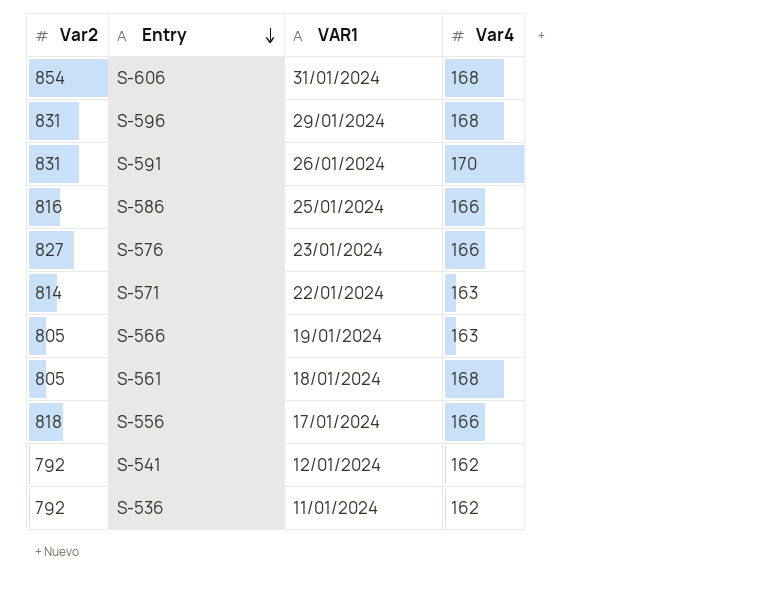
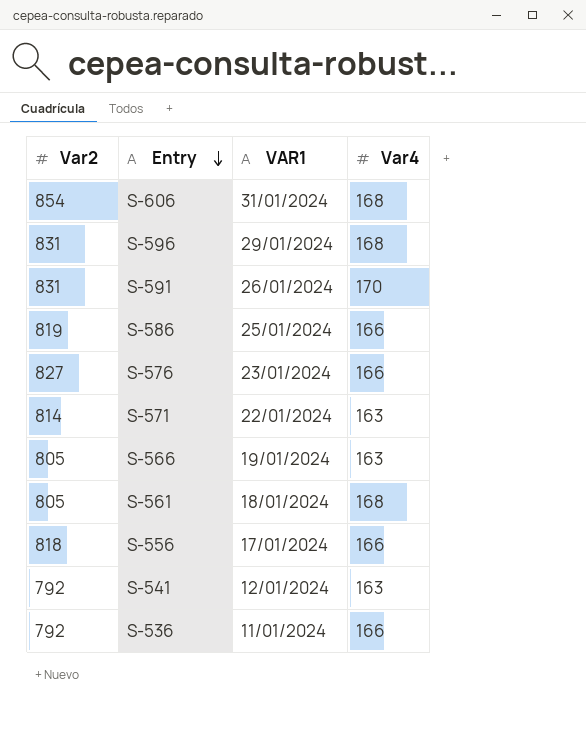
S-586 | Var2: 816 -> 819
S-541 | Var4: 162 -> 163
S-536 | Var4: 162 -> 166

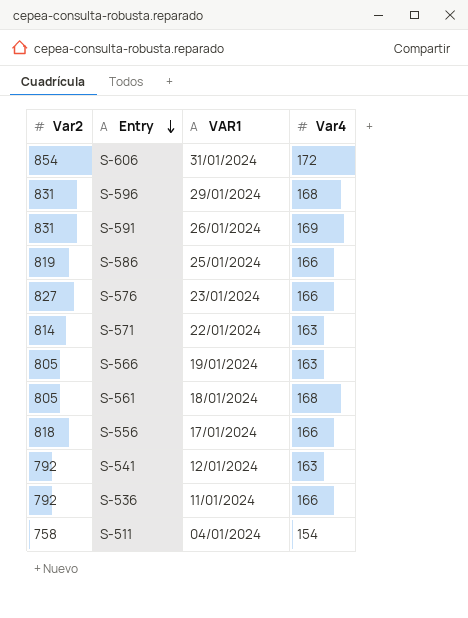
S-606 | Var4: 168 -> 172
S-591 | Var4: 170 -> 169
row S-511: none -> 758 | 04/01/2024 | 154

